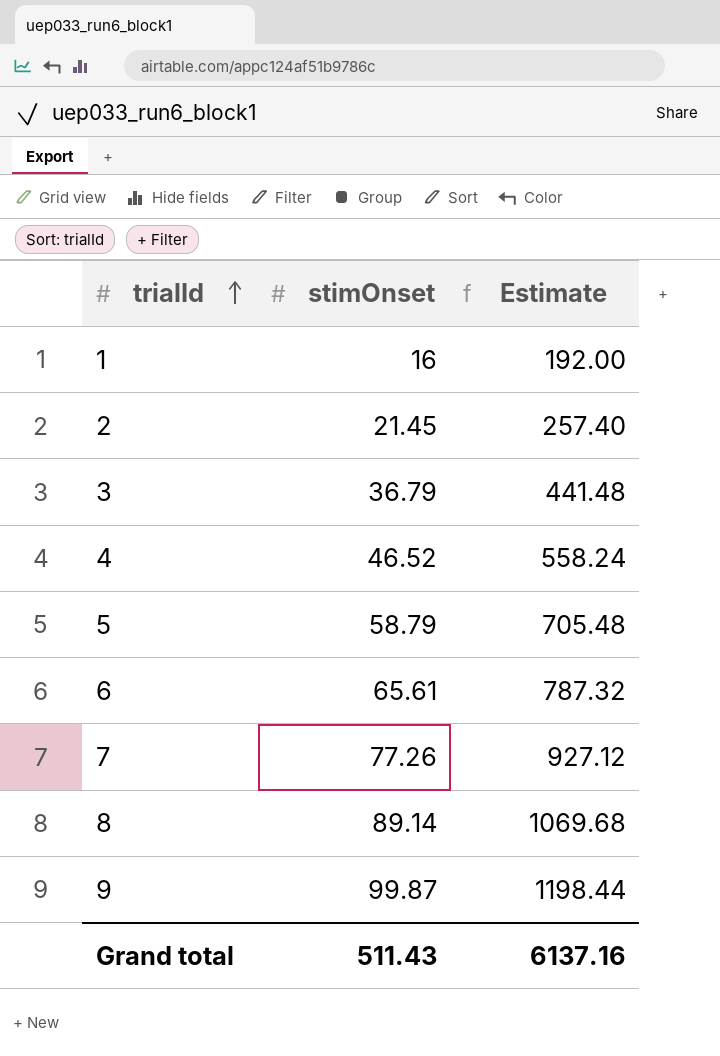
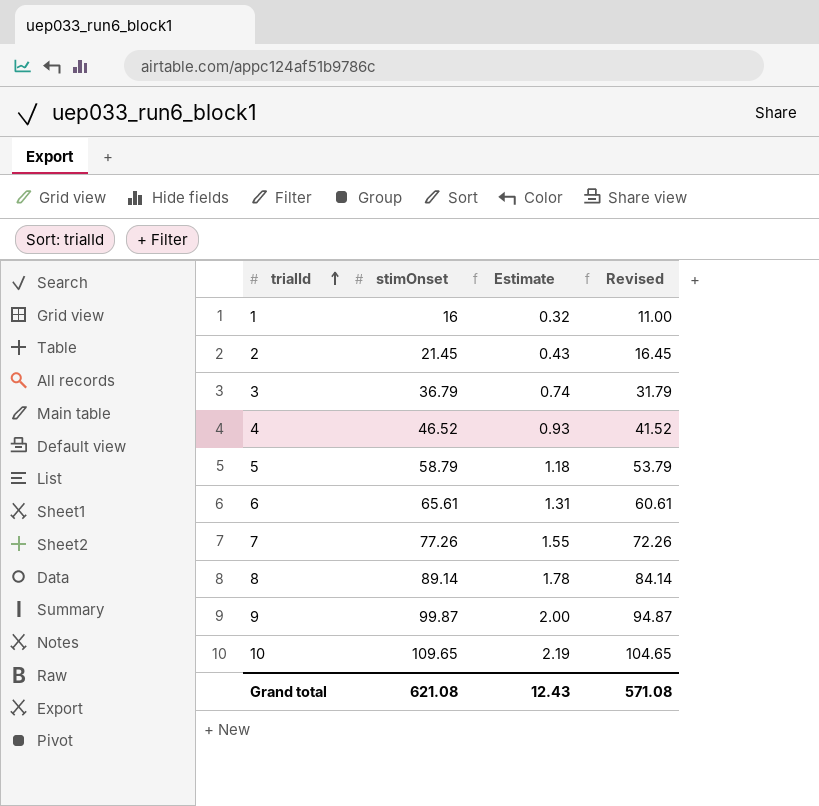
column Estimate | formula: [stimOnset] * 12 -> [stimOnset] * 0.02
column Revised | formula: none -> [stimOnset] - 5
row 10: none -> 109.65 | 2.19 | 104.65
Grand total | stimOnset: 511.43 -> 621.08
Grand total | Estimate: 6137.16 -> 12.43

